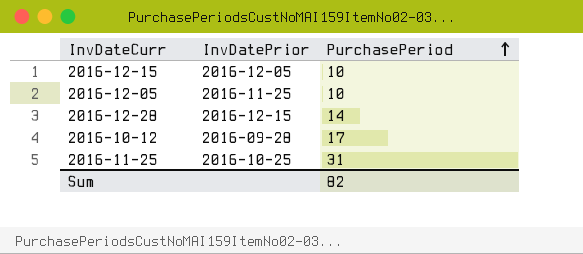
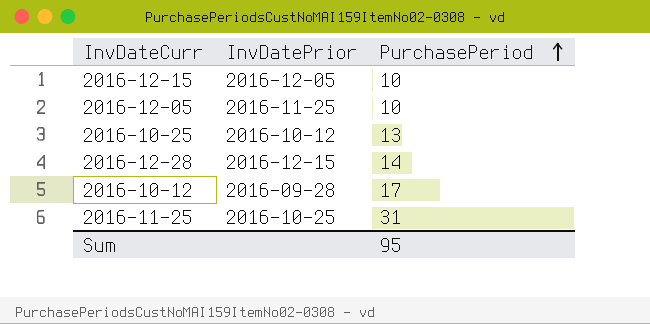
row 2016-10-25: none -> 2016-10-12 | 13
Sum | PurchasePeriod: 82 -> 95

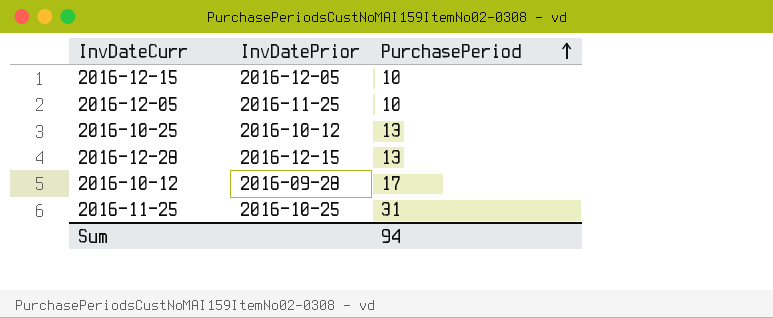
2016-12-28 | PurchasePeriod: 14 -> 13
Sum | PurchasePeriod: 95 -> 94

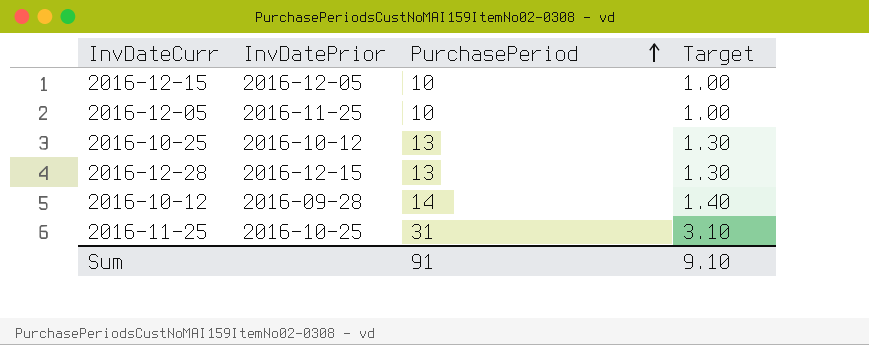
column Target | formula: none -> [PurchasePeriod] * 0.1
2016-10-12 | PurchasePeriod: 17 -> 14
Sum | PurchasePeriod: 94 -> 91

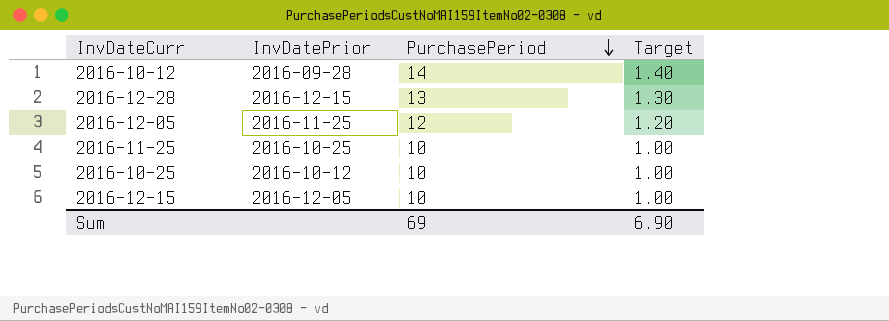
row order: PurchasePeriod ascending -> PurchasePeriod descending
2016-12-05 | PurchasePeriod: 10 -> 12
2016-12-05 | Target: 1.00 -> 1.20
2016-11-25 | PurchasePeriod: 31 -> 10
2016-11-25 | Target: 3.10 -> 1.00
2016-10-25 | PurchasePeriod: 13 -> 10
2016-10-25 | Target: 1.30 -> 1.00
Sum | PurchasePeriod: 91 -> 69
Sum | Target: 9.10 -> 6.90

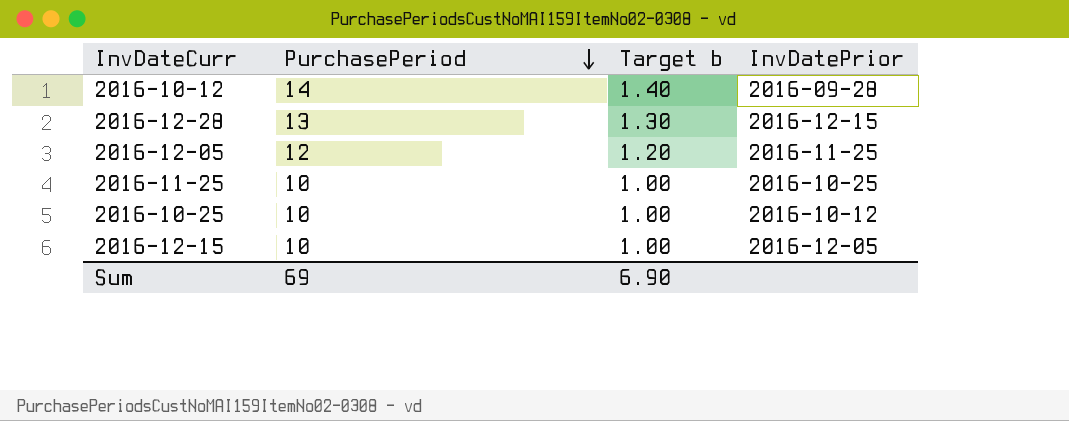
column name: Target -> Target b
column InvDatePrior | position: 2 -> 4

